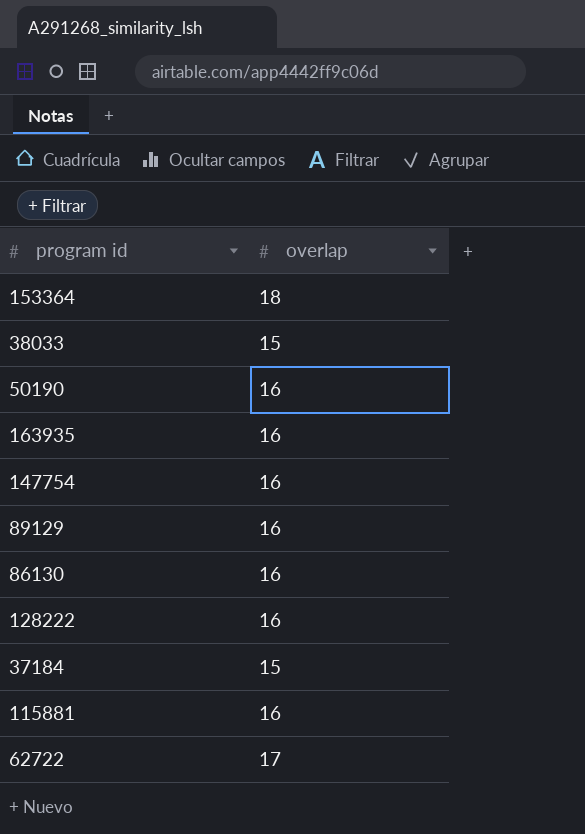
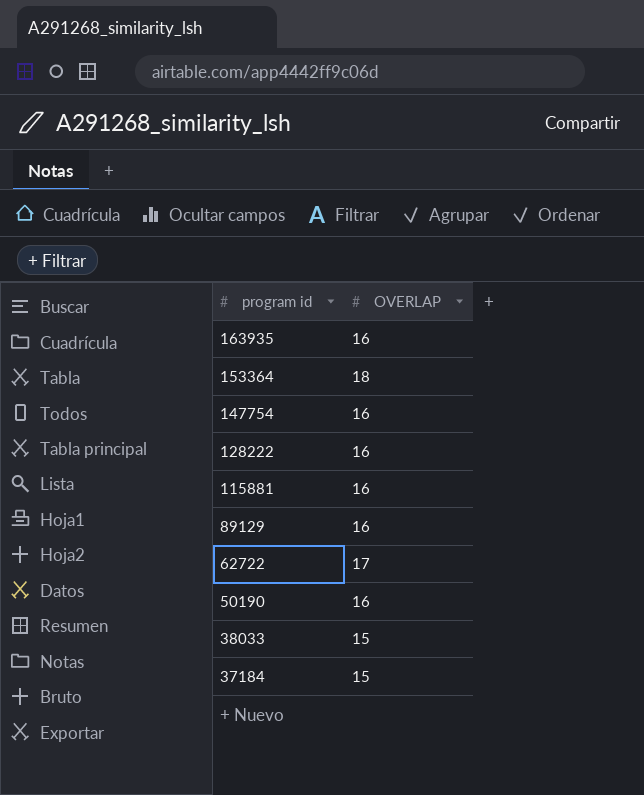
row order: none -> program id descending
column name: overlap -> OVERLAP
row 86130: 16 -> none

